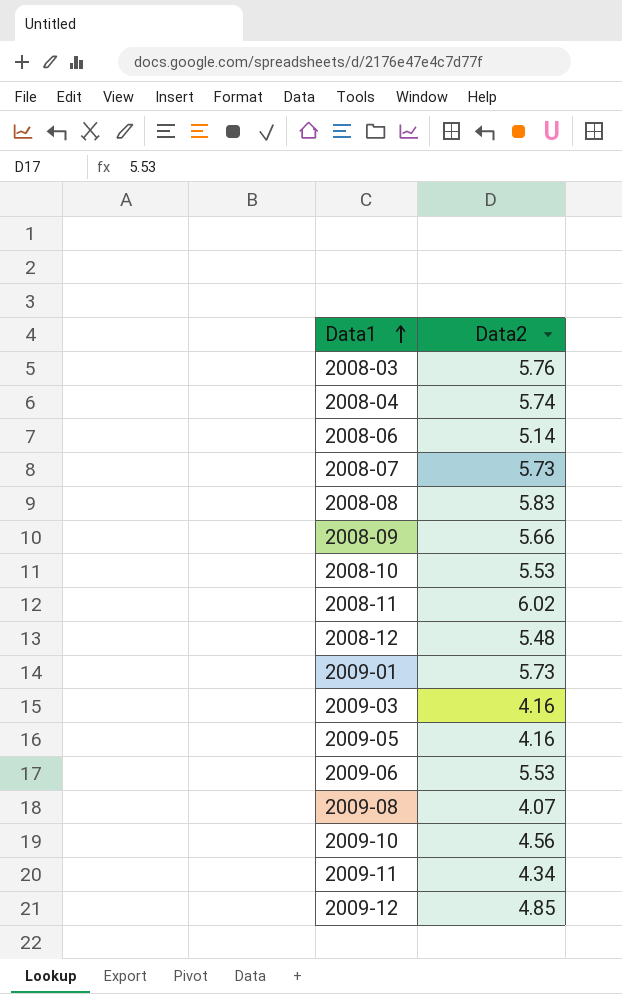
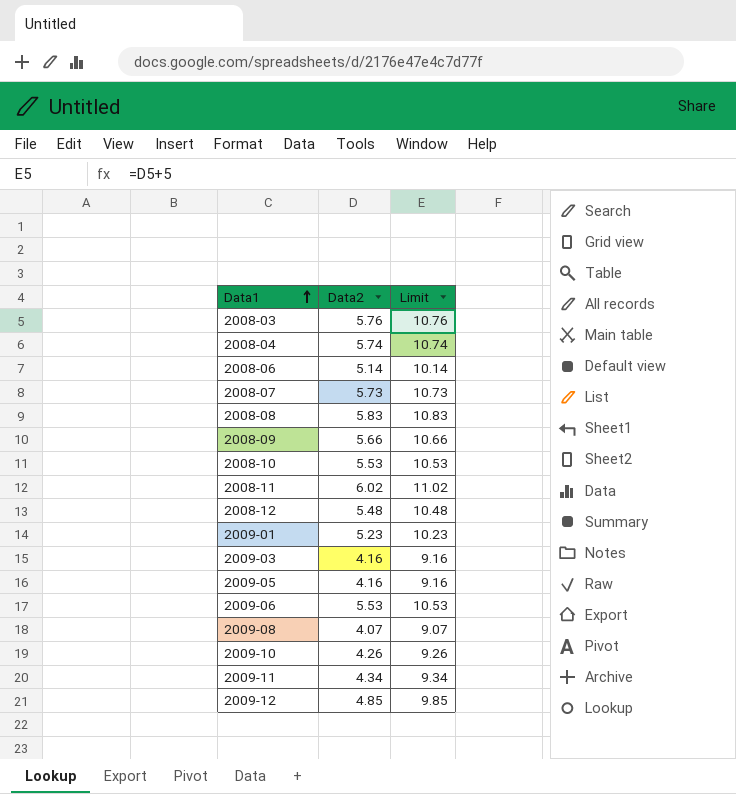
column Limit | formula: none -> [Data2] + 5
2009-01 | Data2: 5.73 -> 5.23
2009-10 | Data2: 4.56 -> 4.26

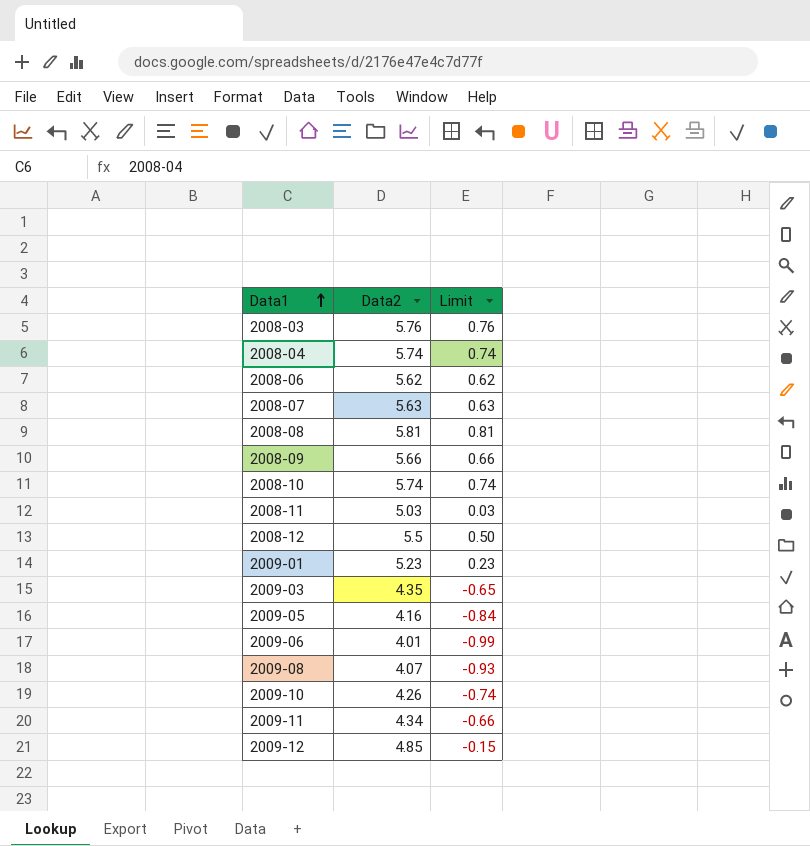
column Limit | formula: [Data2] + 5 -> [Data2] - 5
2008-06 | Data2: 5.14 -> 5.62
2008-07 | Data2: 5.73 -> 5.63
2008-08 | Data2: 5.83 -> 5.81
2008-10 | Data2: 5.53 -> 5.74
2008-11 | Data2: 6.02 -> 5.03
2008-12 | Data2: 5.48 -> 5.5
2009-03 | Data2: 4.16 -> 4.35
2009-06 | Data2: 5.53 -> 4.01

